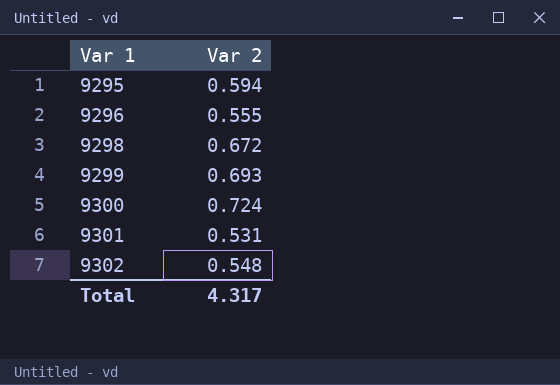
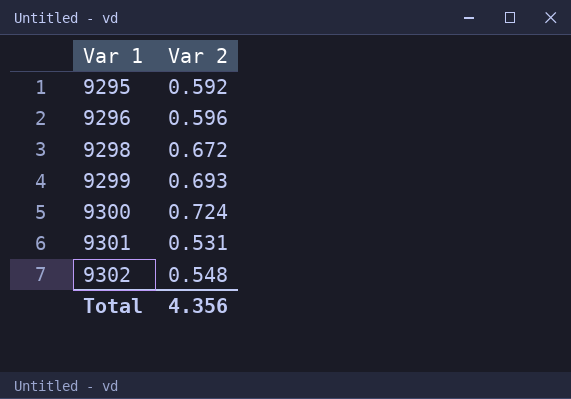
9295 | Var 2: 0.594 -> 0.592
9296 | Var 2: 0.555 -> 0.596
Total | Var 2: 4.317 -> 4.356

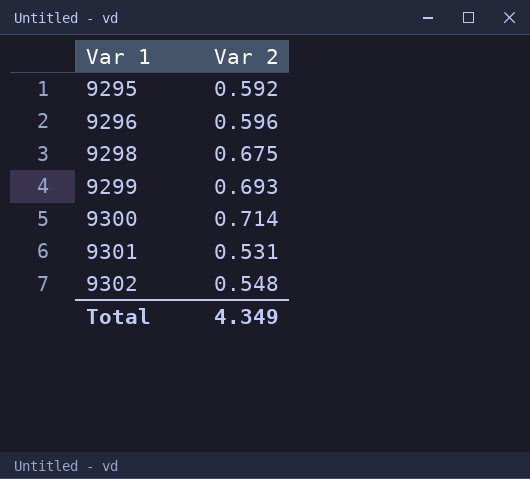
9298 | Var 2: 0.672 -> 0.675
9300 | Var 2: 0.724 -> 0.714
Total | Var 2: 4.356 -> 4.349

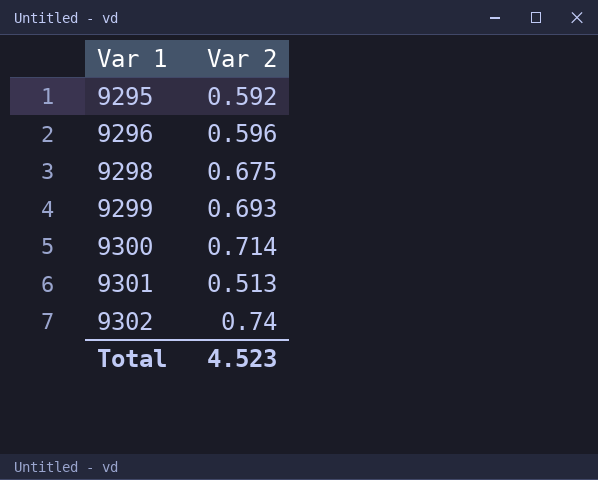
9301 | Var 2: 0.531 -> 0.513
9302 | Var 2: 0.548 -> 0.74
Total | Var 2: 4.349 -> 4.523

